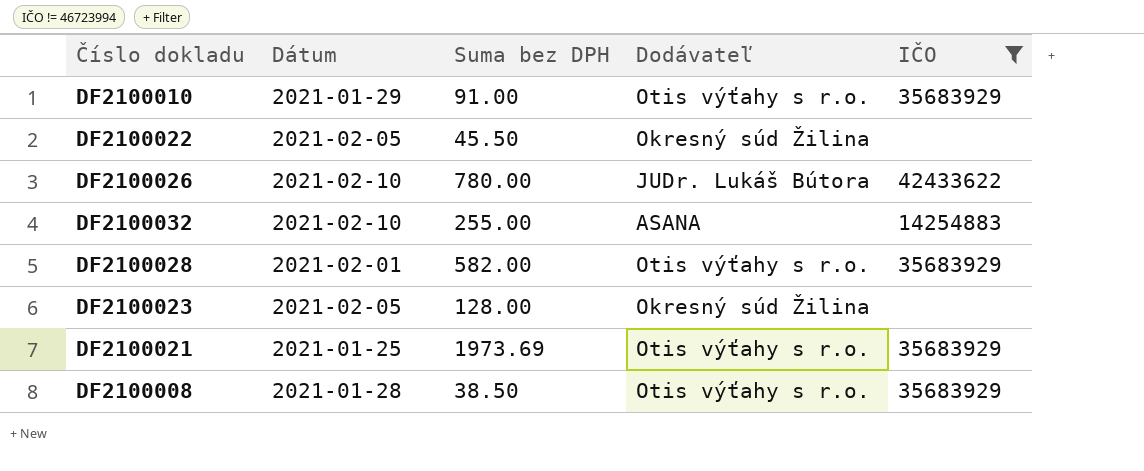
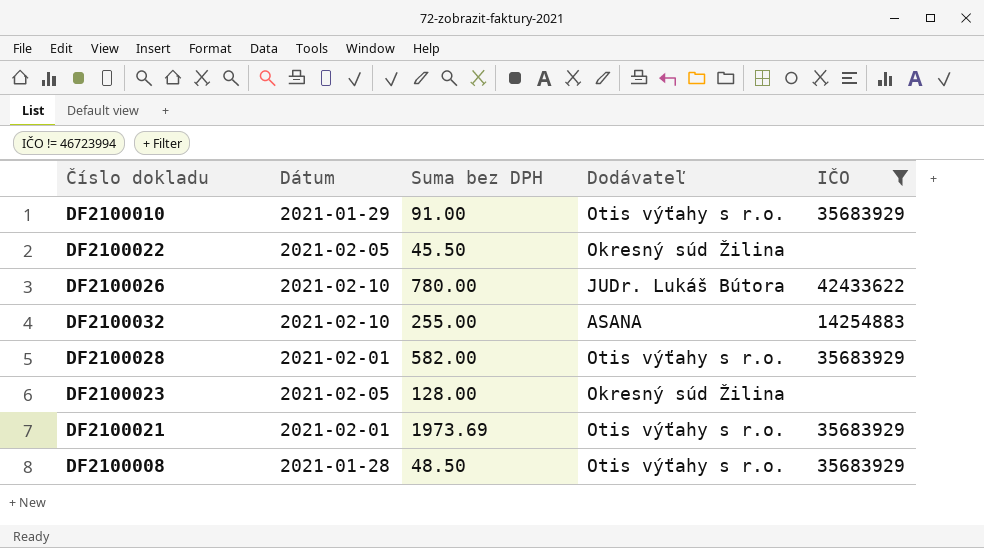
DF2100021 | Dátum: 2021-01-25 -> 2021-02-01
DF2100008 | Suma bez DPH: 38.50 -> 48.50

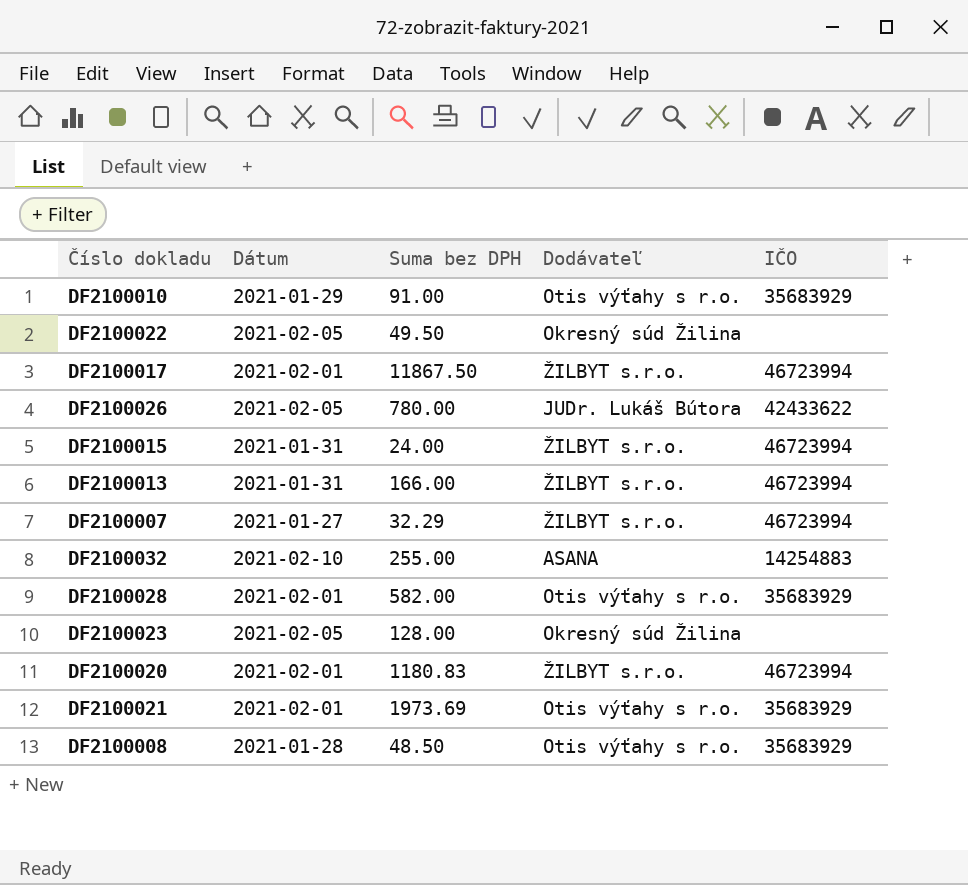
filter: IČO != 46723994 -> none
DF2100022 | Suma bez DPH: 45.50 -> 49.50
DF2100026 | Dátum: 2021-02-10 -> 2021-02-05

